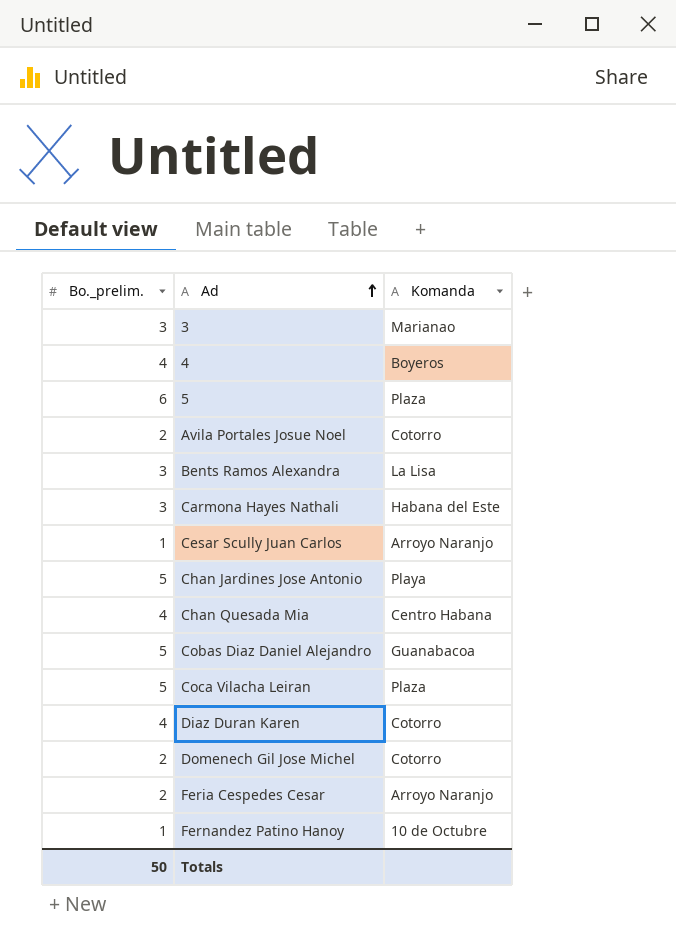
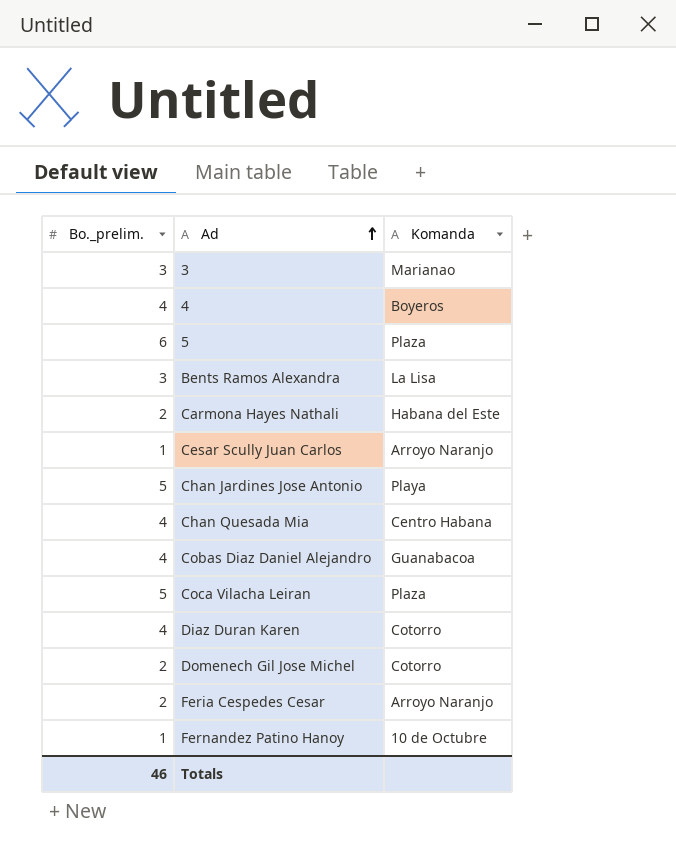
row Avila Portales Josue Noel: 2 | Cotorro -> none
Carmona Hayes Nathali | Bo._prelim.: 3 -> 2
Cobas Diaz Daniel Alejandro | Bo._prelim.: 5 -> 4
Totals | Bo._prelim.: 50 -> 46

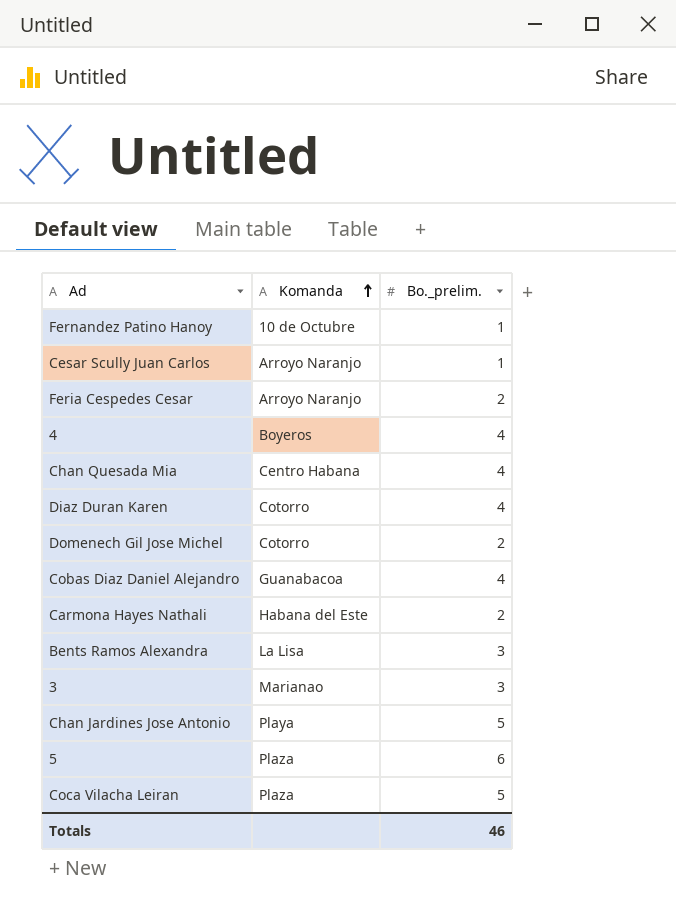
row order: Ad ascending -> Komanda ascending
column Bo._prelim. | position: 1 -> 3

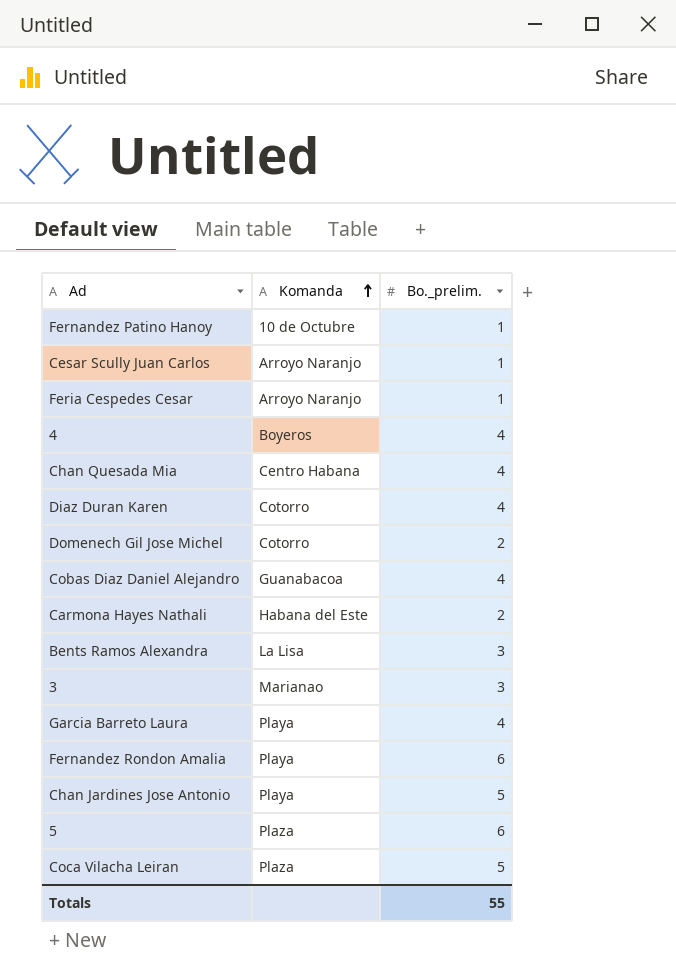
Feria Cespedes Cesar | Bo._prelim.: 2 -> 1
row Garcia Barreto Laura: none -> Playa | 4
row Fernandez Rondon Amalia: none -> Playa | 6
Totals | Bo._prelim.: 46 -> 55

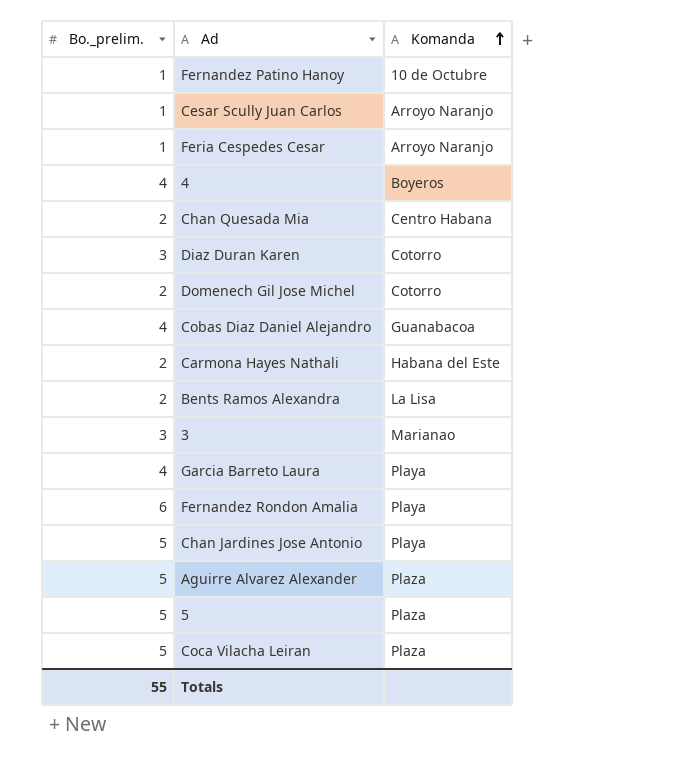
column Bo._prelim. | position: 3 -> 1
Chan Quesada Mia | Bo._prelim.: 4 -> 2
Diaz Duran Karen | Bo._prelim.: 4 -> 3
Bents Ramos Alexandra | Bo._prelim.: 3 -> 2
row Aguirre Alvarez Alexander: none -> 5 | Plaza
5 | Bo._prelim.: 6 -> 5

